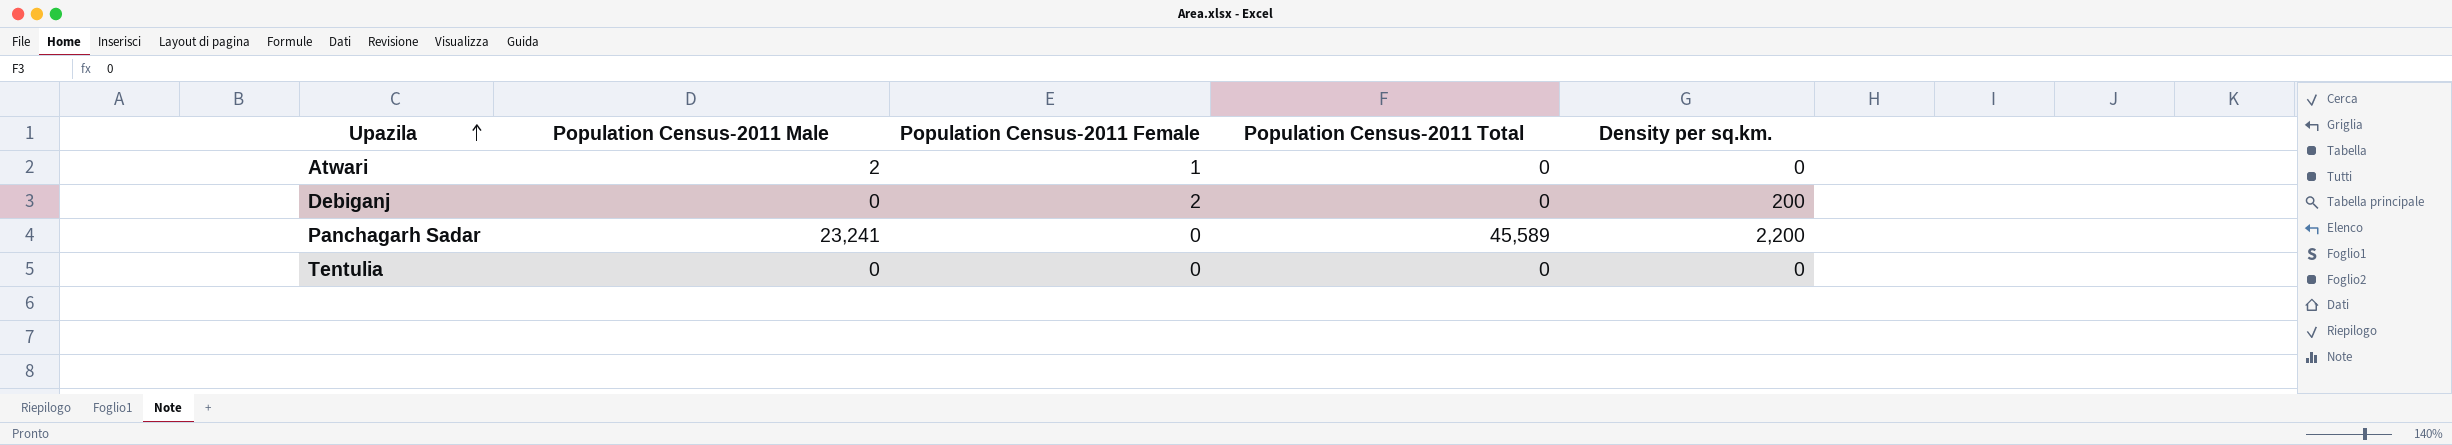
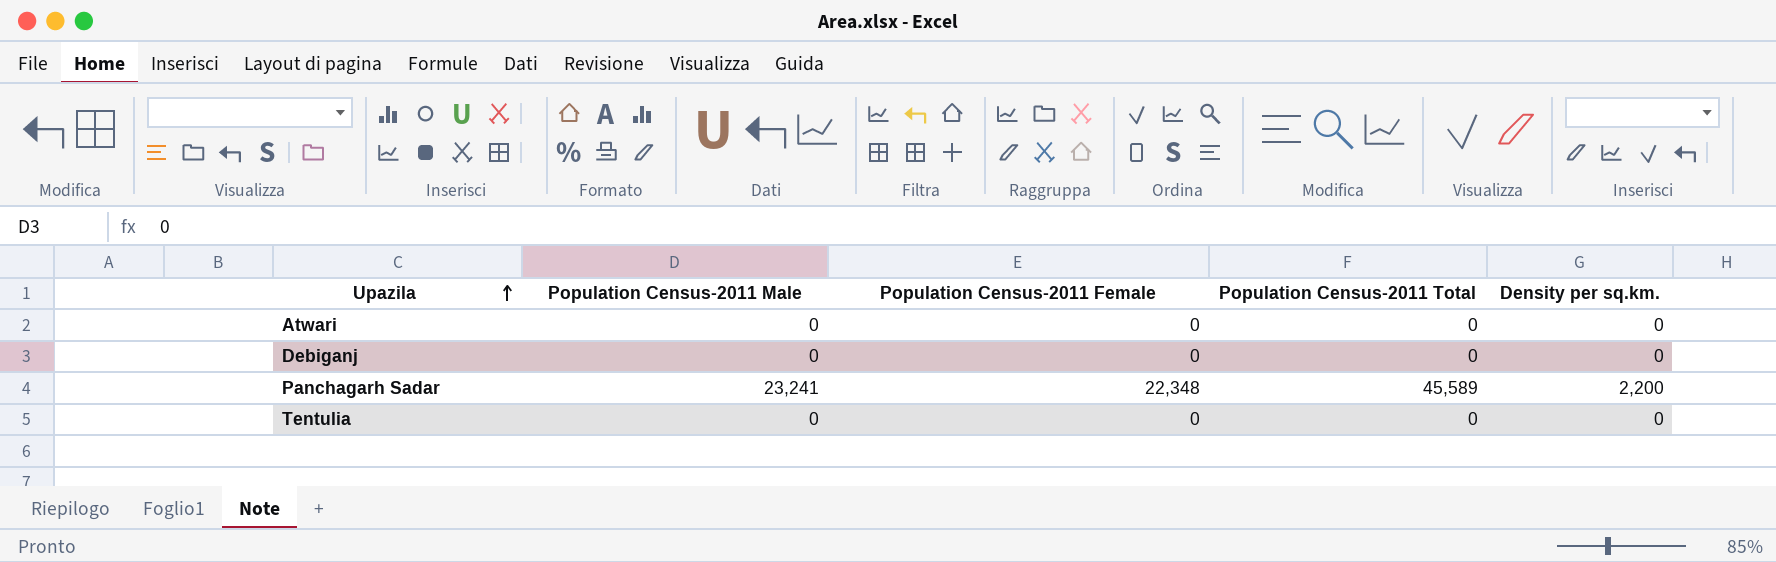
Atwari | Population Census-2011 Male: 2 -> 0
Atwari | Population Census-2011 Female: 1 -> 0
Debiganj | Population Census-2011 Female: 2 -> 0
Debiganj | Density per sq.km.: 200 -> 0
Panchagarh Sadar | Population Census-2011 Female: 0 -> 22,348

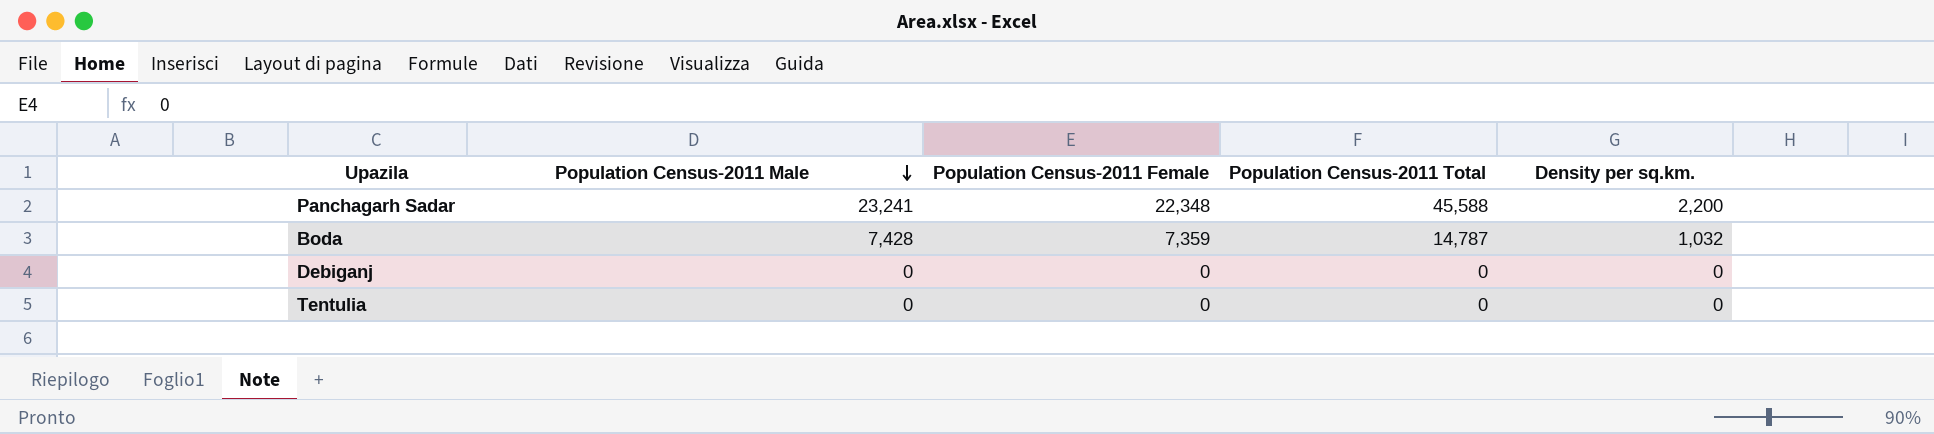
row order: Upazila ascending -> Population Census-2011 Male descending
row Atwari: 0 | 0 | 0 | 0 -> none
Panchagarh Sadar | Population Census-2011 Total: 45,589 -> 45,588
row Boda: none -> 7,428 | 7,359 | 14,787 | 1,032

